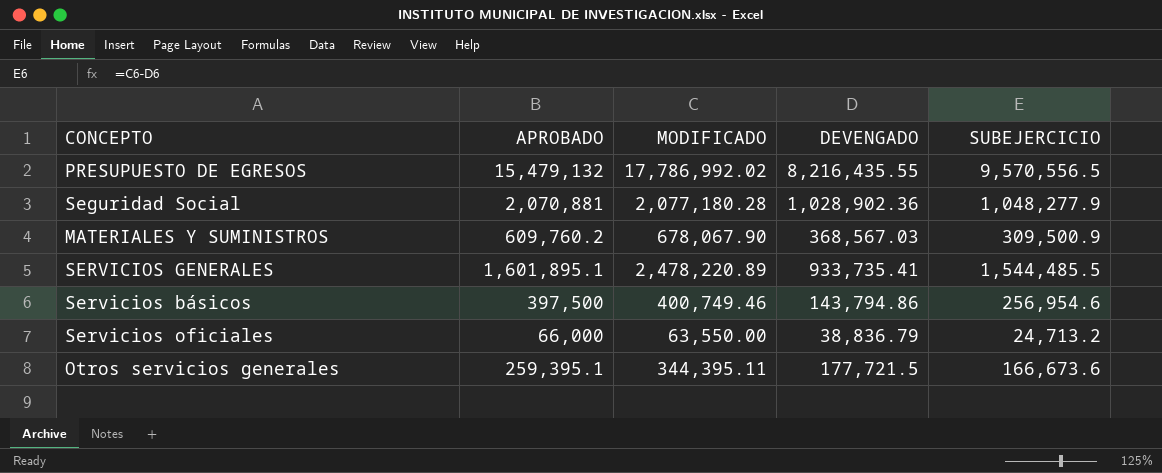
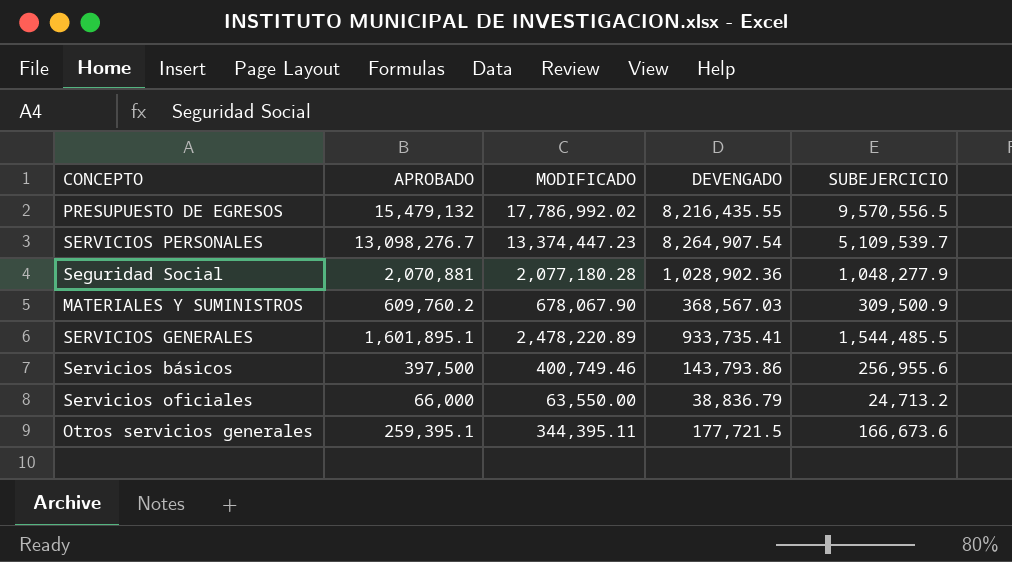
row SERVICIOS PERSONALES: none -> 13,098,276.7 | 13,374,447.23 | 8,264,907.54 | 5,109,539.7
Servicios básicos | DEVENGADO: 143,794.86 -> 143,793.86
Servicios básicos | SUBEJERCICIO: 256,954.6 -> 256,955.6

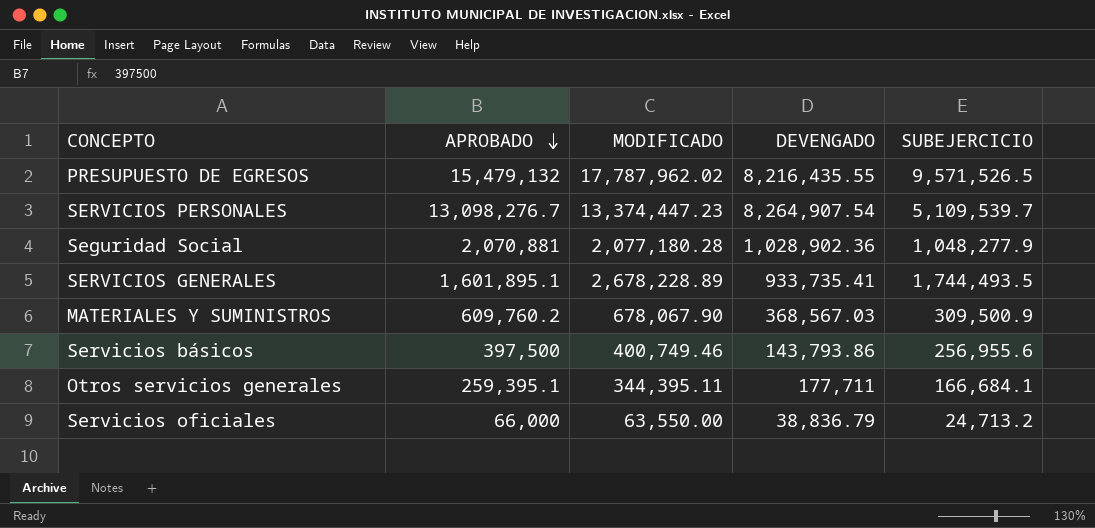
row order: none -> APROBADO descending
PRESUPUESTO DE EGRESOS | MODIFICADO: 17,786,992.02 -> 17,787,962.02
PRESUPUESTO DE EGRESOS | SUBEJERCICIO: 9,570,556.5 -> 9,571,526.5
SERVICIOS GENERALES | MODIFICADO: 2,478,220.89 -> 2,678,228.89
SERVICIOS GENERALES | SUBEJERCICIO: 1,544,485.5 -> 1,744,493.5
Otros servicios generales | DEVENGADO: 177,721.5 -> 177,711
Otros servicios generales | SUBEJERCICIO: 166,673.6 -> 166,684.1

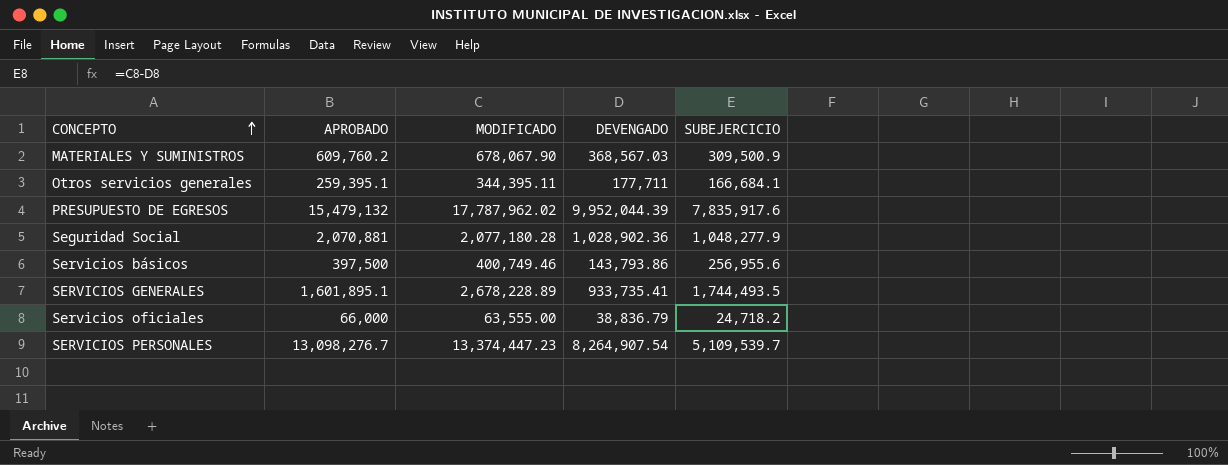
row order: APROBADO descending -> CONCEPTO ascending
PRESUPUESTO DE EGRESOS | DEVENGADO: 8,216,435.55 -> 9,952,044.39
PRESUPUESTO DE EGRESOS | SUBEJERCICIO: 9,571,526.5 -> 7,835,917.6
Servicios oficiales | MODIFICADO: 63,550.00 -> 63,555.00
Servicios oficiales | SUBEJERCICIO: 24,713.2 -> 24,718.2

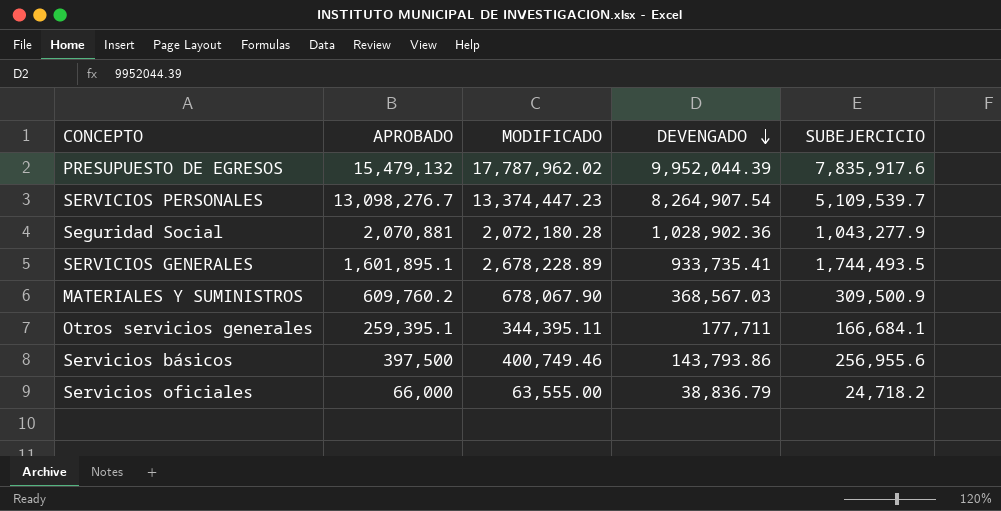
row order: CONCEPTO ascending -> DEVENGADO descending
Seguridad Social | MODIFICADO: 2,077,180.28 -> 2,072,180.28
Seguridad Social | SUBEJERCICIO: 1,048,277.9 -> 1,043,277.9

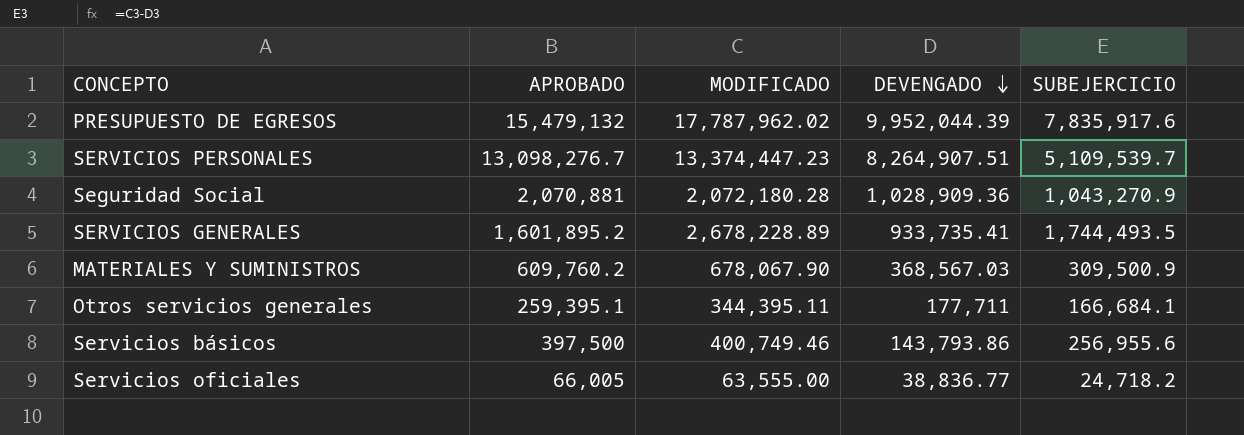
SERVICIOS PERSONALES | DEVENGADO: 8,264,907.54 -> 8,264,907.51
Seguridad Social | DEVENGADO: 1,028,902.36 -> 1,028,909.36
Seguridad Social | SUBEJERCICIO: 1,043,277.9 -> 1,043,270.9
SERVICIOS GENERALES | APROBADO: 1,601,895.1 -> 1,601,895.2
Servicios oficiales | APROBADO: 66,000 -> 66,005
Servicios oficiales | DEVENGADO: 38,836.79 -> 38,836.77

